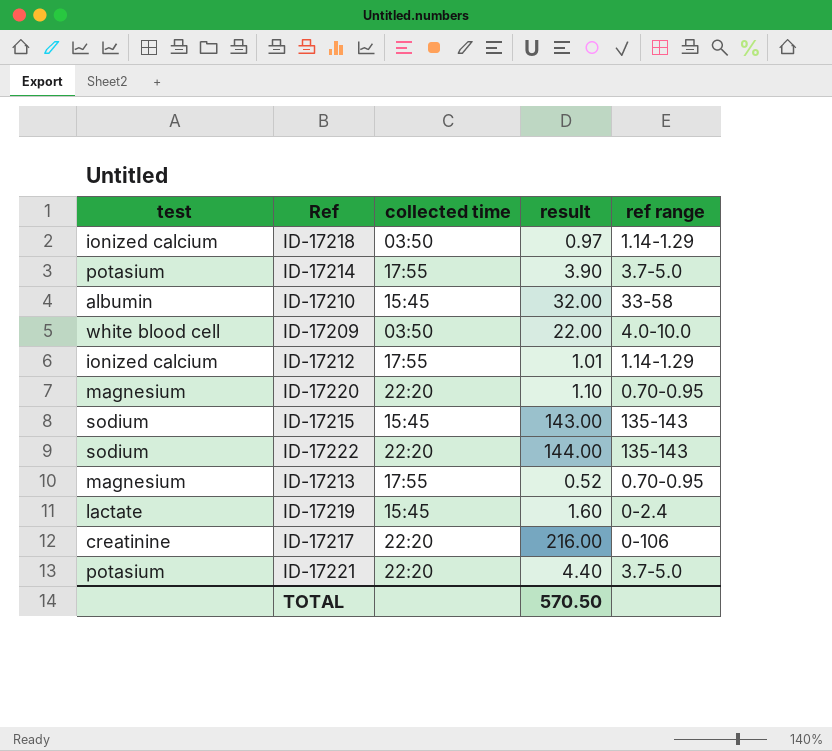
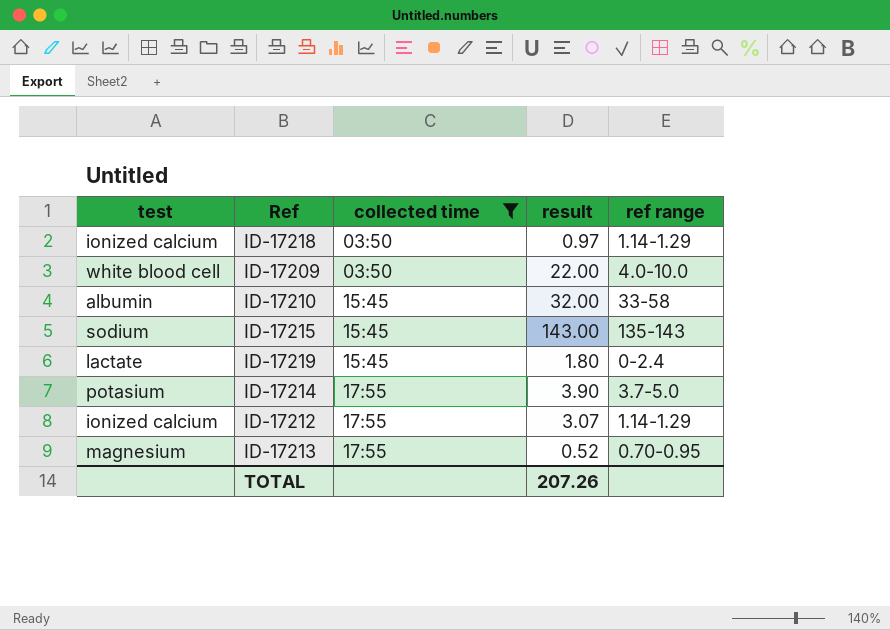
filter: none -> collected time != 22:20
row order: none -> collected time ascending
ID-17219 | result: 1.60 -> 1.80
ID-17212 | result: 1.01 -> 3.07
TOTAL | result: 570.50 -> 207.26

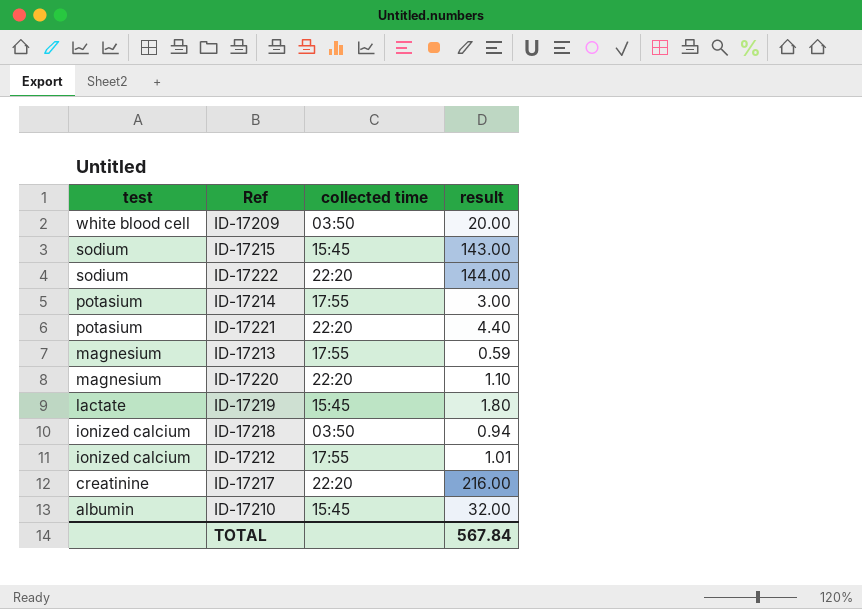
filter: collected time != 22:20 -> none
row order: collected time ascending -> test descending
column ref range | position: 5 -> none
ID-17209 | result: 22.00 -> 20.00
ID-17214 | result: 3.90 -> 3.00
ID-17213 | result: 0.52 -> 0.59
ID-17218 | result: 0.97 -> 0.94
ID-17212 | result: 3.07 -> 1.01
TOTAL | result: 207.26 -> 567.84

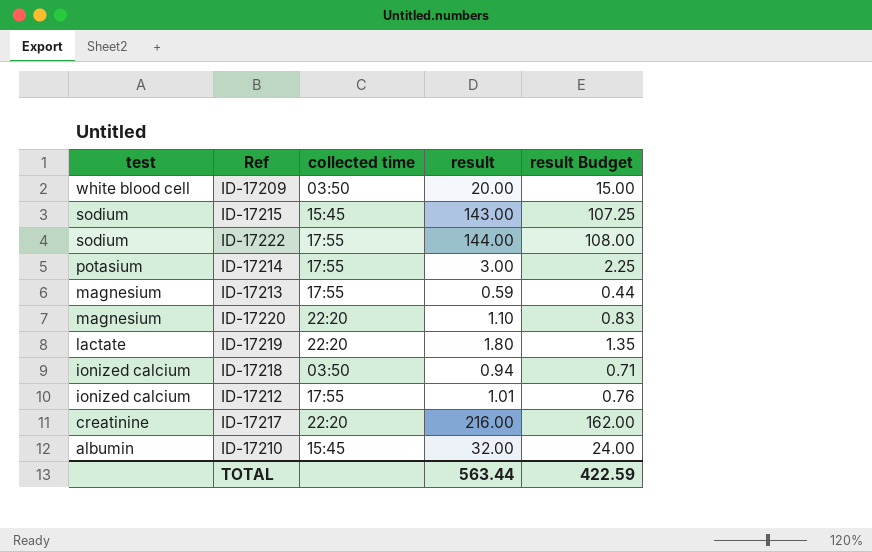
column result Budget | formula: none -> [result] * 0.75
row ID-17221: potasium | 22:20 | 4.40 -> none
ID-17222 | collected time: 22:20 -> 17:55
ID-17219 | collected time: 15:45 -> 22:20
TOTAL | result: 567.84 -> 563.44

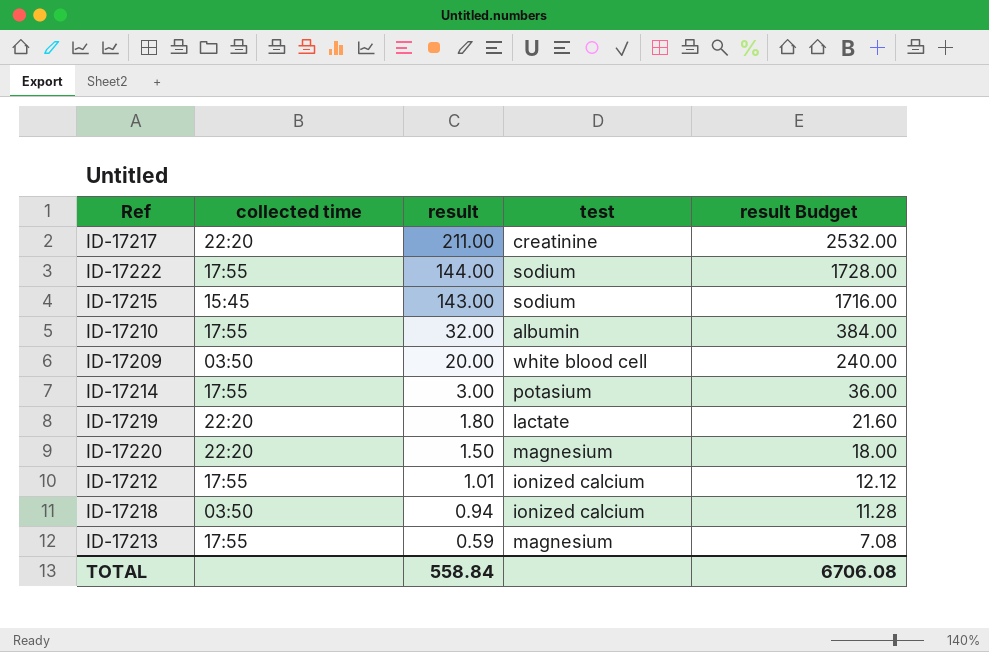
row order: test descending -> result descending
column test | position: 1 -> 4
column result Budget | formula: [result] * 0.75 -> [result] * 12
ID-17217 | result: 216.00 -> 211.00
ID-17210 | collected time: 15:45 -> 17:55
ID-17220 | result: 1.10 -> 1.50
TOTAL | result: 563.44 -> 558.84
TOTAL | result Budget: 422.59 -> 6706.08

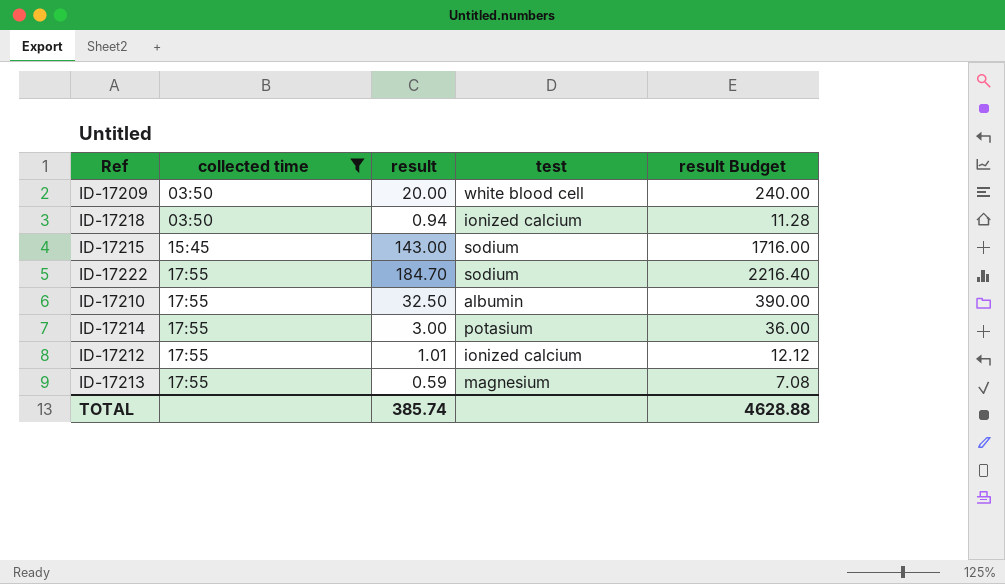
filter: none -> collected time != 22:20
row order: result descending -> collected time ascending
ID-17222 | result: 144.00 -> 184.70
ID-17222 | result Budget: 1728.00 -> 2216.40
ID-17210 | result: 32.00 -> 32.50
ID-17210 | result Budget: 384.00 -> 390.00
TOTAL | result: 558.84 -> 385.74
TOTAL | result Budget: 6706.08 -> 4628.88

